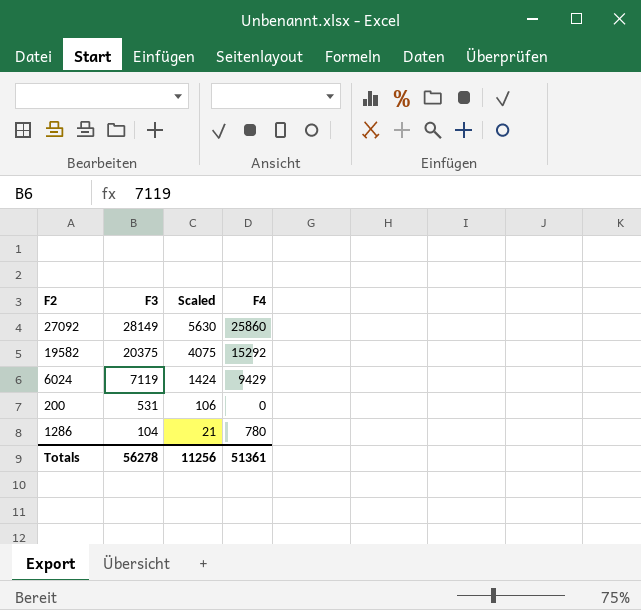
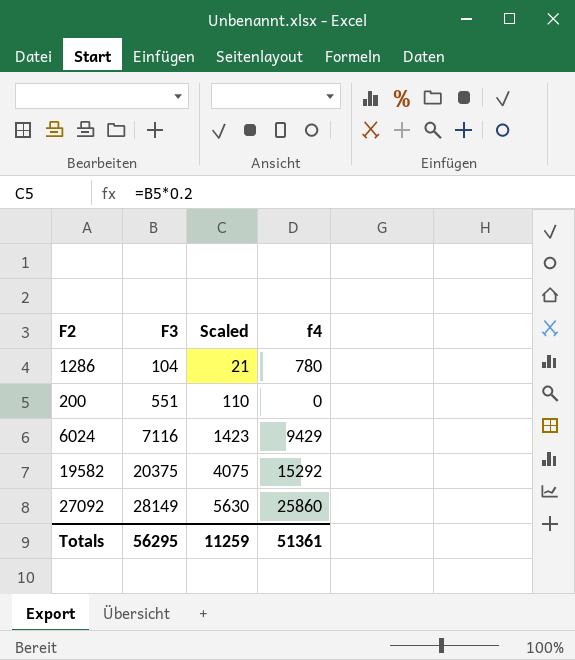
row order: F3 descending -> F3 ascending
column name: F4 -> f4
200 | F3: 531 -> 551
200 | Scaled: 106 -> 110
6024 | F3: 7119 -> 7116
6024 | Scaled: 1424 -> 1423
Totals | F3: 56278 -> 56295
Totals | Scaled: 11256 -> 11259

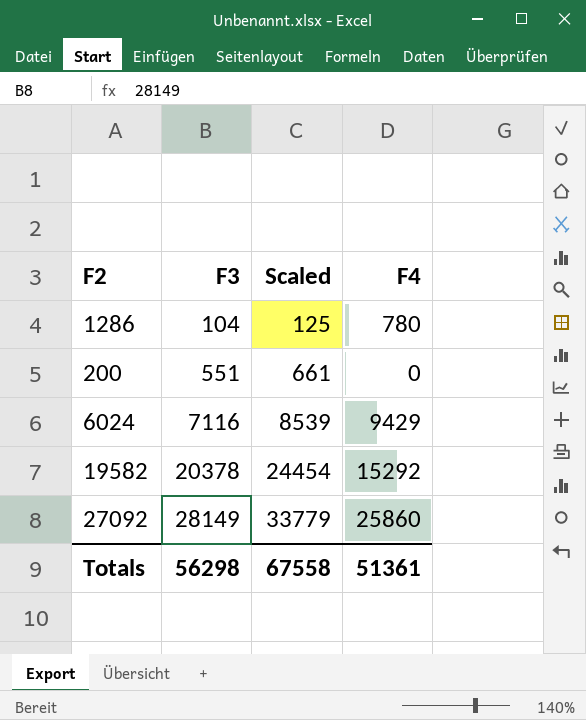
column Scaled | formula: [F3] * 0.2 -> [F3] * 1.2
column name: f4 -> F4
19582 | F3: 20375 -> 20378
Totals | F3: 56295 -> 56298
Totals | Scaled: 11259 -> 67558

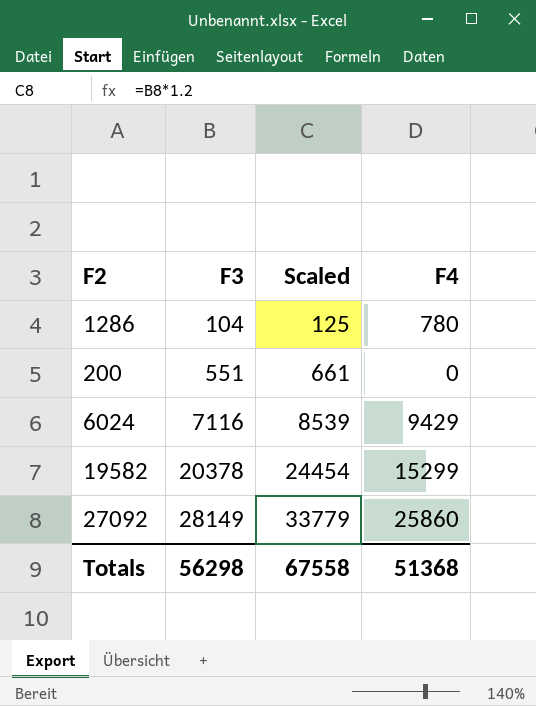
19582 | F4: 15292 -> 15299
Totals | F4: 51361 -> 51368

